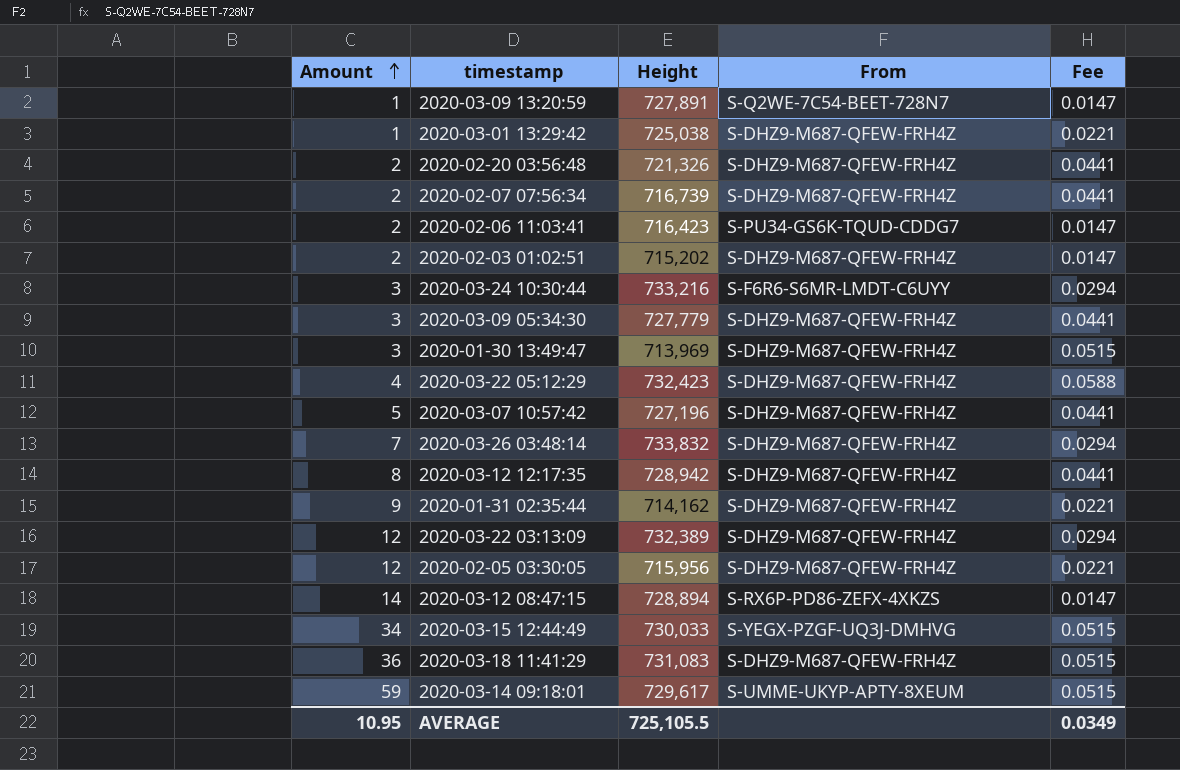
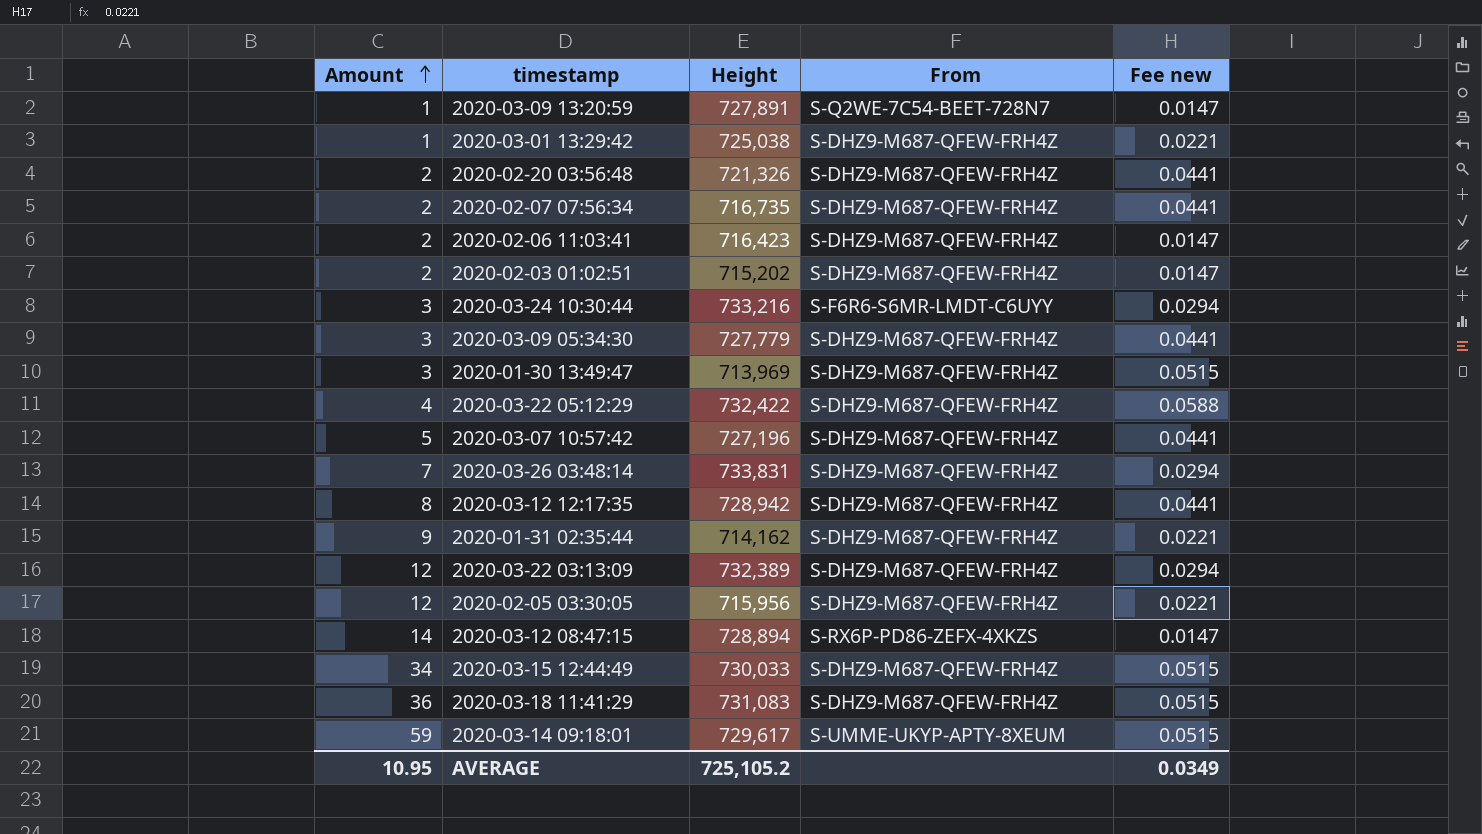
column name: Fee -> Fee new
2020-02-07 07:56:34 | Height: 716,739 -> 716,735
2020-02-06 11:03:41 | From: S-PU34-GS6K-TQUD-CDDG7 -> S-DHZ9-M687-QFEW-FRH4Z
2020-03-22 05:12:29 | Height: 732,423 -> 732,422
2020-03-26 03:48:14 | Height: 733,832 -> 733,831
2020-03-15 12:44:49 | From: S-YEGX-PZGF-UQ3J-DMHVG -> S-DHZ9-M687-QFEW-FRH4Z
AVERAGE | Height: 725,105.5 -> 725,105.2

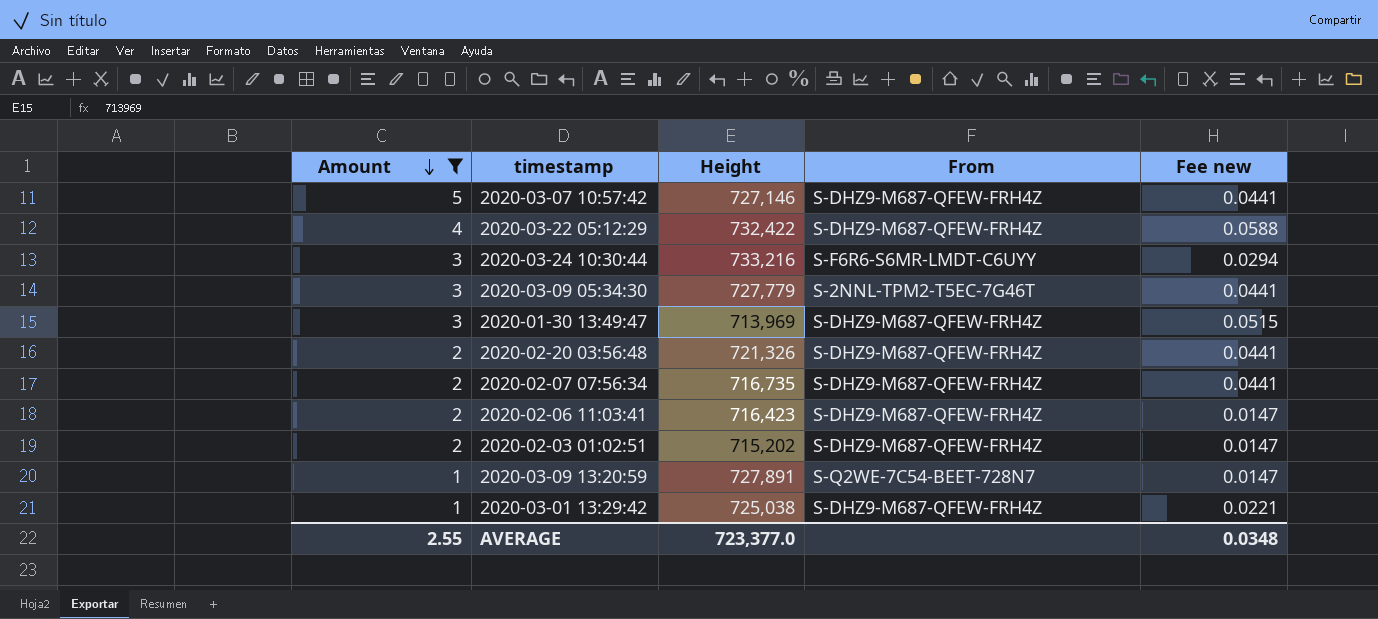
filter: none -> Amount <= 5
row order: Amount ascending -> Amount descending
2020-03-07 10:57:42 | Height: 727,196 -> 727,146
2020-03-09 05:34:30 | From: S-DHZ9-M687-QFEW-FRH4Z -> S-2NNL-TPM2-T5EC-7G46T
AVERAGE | Amount: 10.95 -> 2.55
AVERAGE | Height: 725,105.2 -> 723,377.0
AVERAGE | Fee new: 0.0349 -> 0.0348

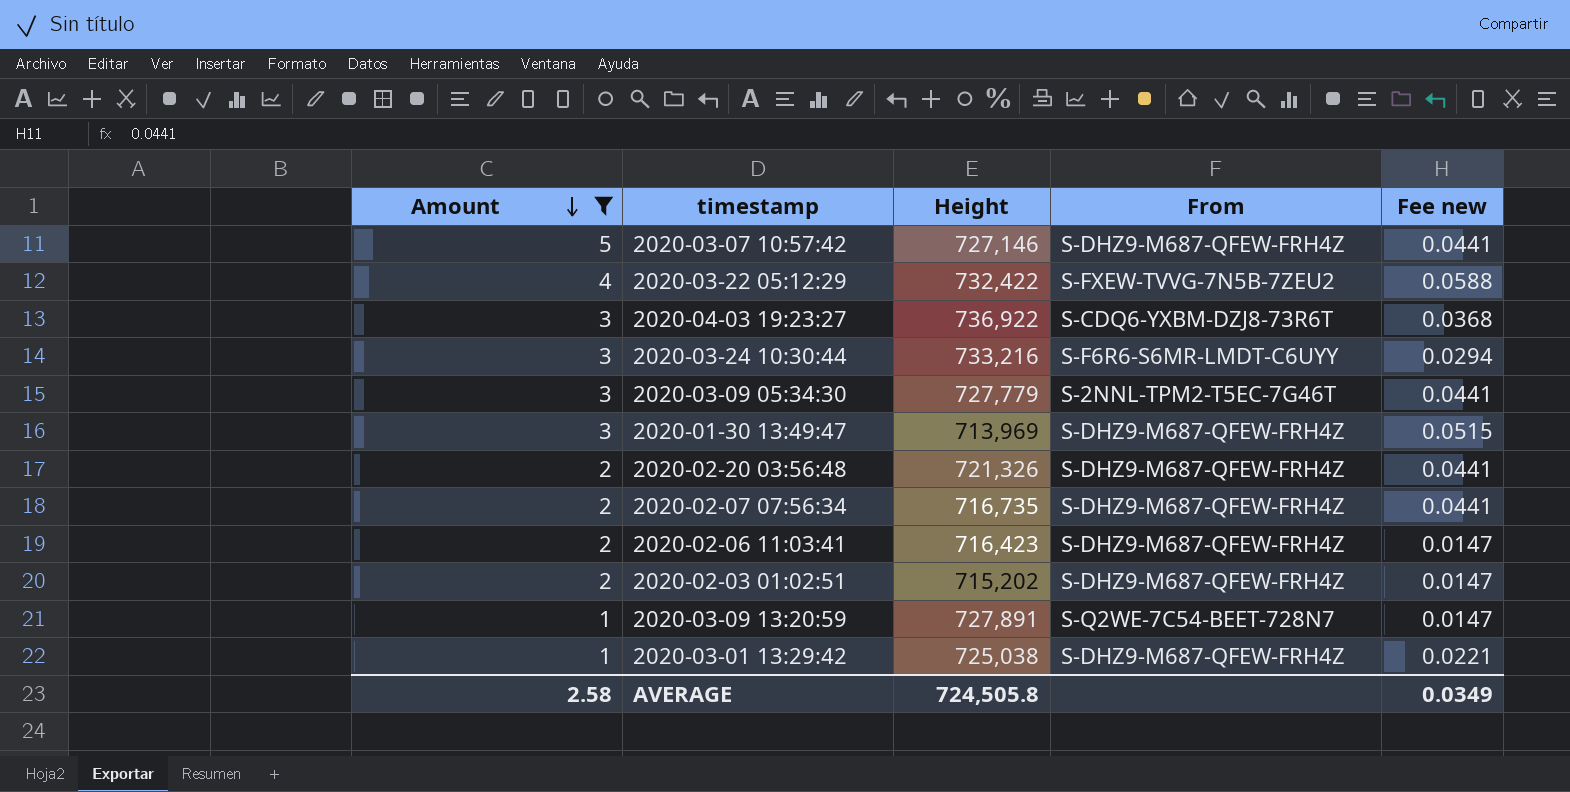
2020-03-22 05:12:29 | From: S-DHZ9-M687-QFEW-FRH4Z -> S-FXEW-TVVG-7N5B-7ZEU2
row 2020-04-03 19:23:27: none -> 3 | 736,922 | S-CDQ6-YXBM-DZJ8-73R6T | 0.0368
AVERAGE | Amount: 2.55 -> 2.58
AVERAGE | Height: 723,377.0 -> 724,505.8
AVERAGE | Fee new: 0.0348 -> 0.0349

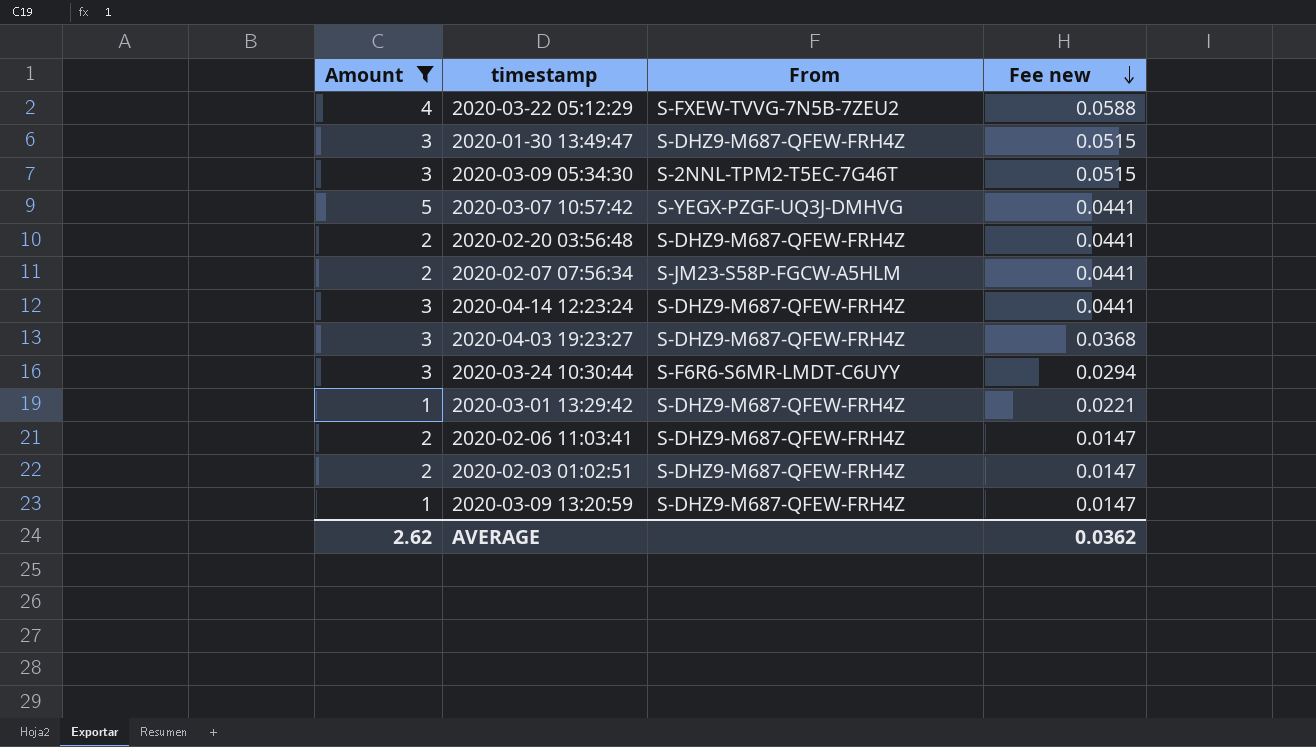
row order: Amount descending -> Fee new descending
column Height | position: 3 -> none
2020-03-09 05:34:30 | Fee new: 0.0441 -> 0.0515
2020-03-07 10:57:42 | From: S-DHZ9-M687-QFEW-FRH4Z -> S-YEGX-PZGF-UQ3J-DMHVG
2020-02-07 07:56:34 | From: S-DHZ9-M687-QFEW-FRH4Z -> S-JM23-S58P-FGCW-A5HLM
row 2020-04-14 12:23:24: none -> 3 | S-DHZ9-M687-QFEW-FRH4Z | 0.0441
2020-04-03 19:23:27 | From: S-CDQ6-YXBM-DZJ8-73R6T -> S-DHZ9-M687-QFEW-FRH4Z
2020-03-09 13:20:59 | From: S-Q2WE-7C54-BEET-728N7 -> S-DHZ9-M687-QFEW-FRH4Z
AVERAGE | Amount: 2.58 -> 2.62
AVERAGE | Fee new: 0.0349 -> 0.0362

